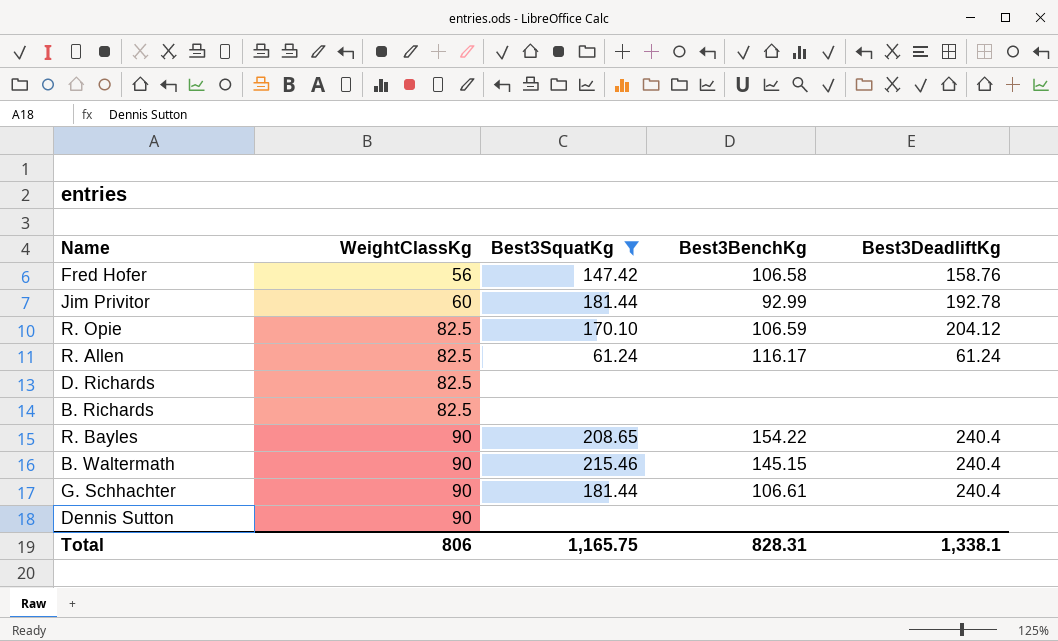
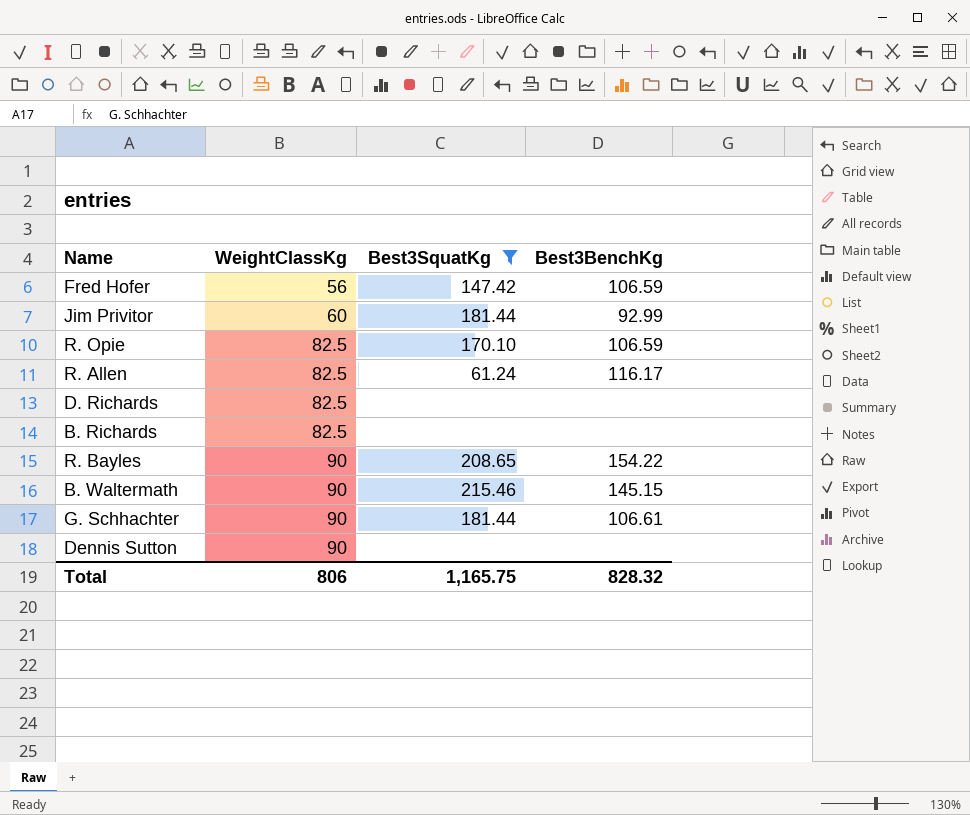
column Best3DeadliftKg | position: 5 -> none
Fred Hofer | Best3BenchKg: 106.58 -> 106.59
Total | Best3BenchKg: 828.31 -> 828.32

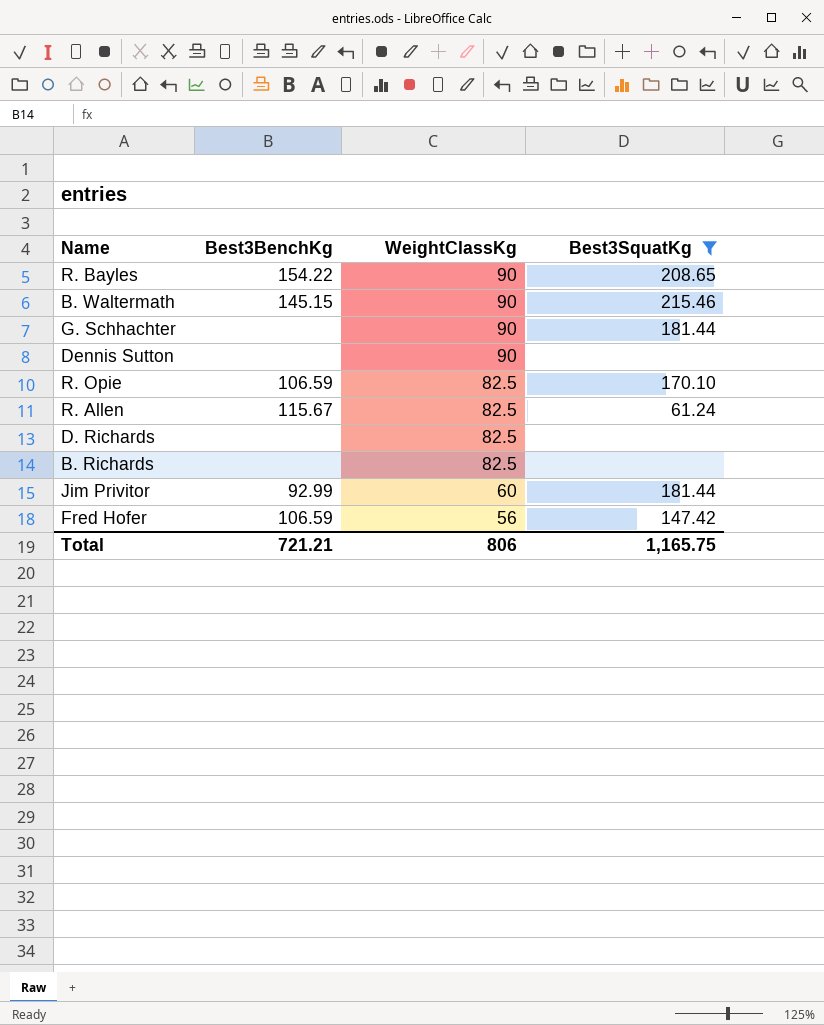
row order: WeightClassKg ascending -> WeightClassKg descending
column Best3BenchKg | position: 4 -> 2
G. Schhachter | Best3BenchKg: 106.61 -> none
R. Allen | Best3BenchKg: 116.17 -> 115.67
Total | Best3BenchKg: 828.32 -> 721.21

